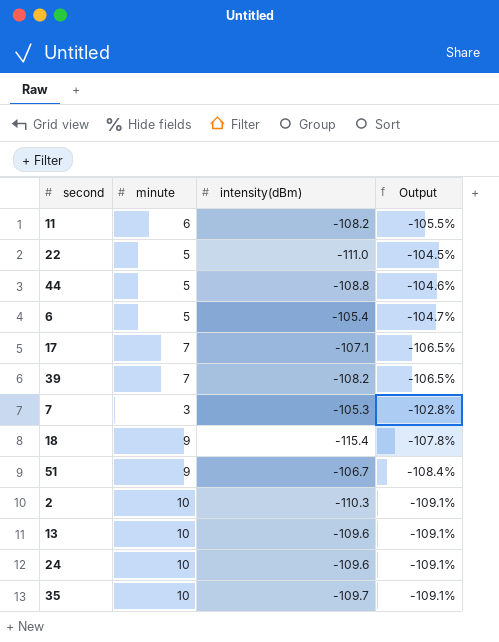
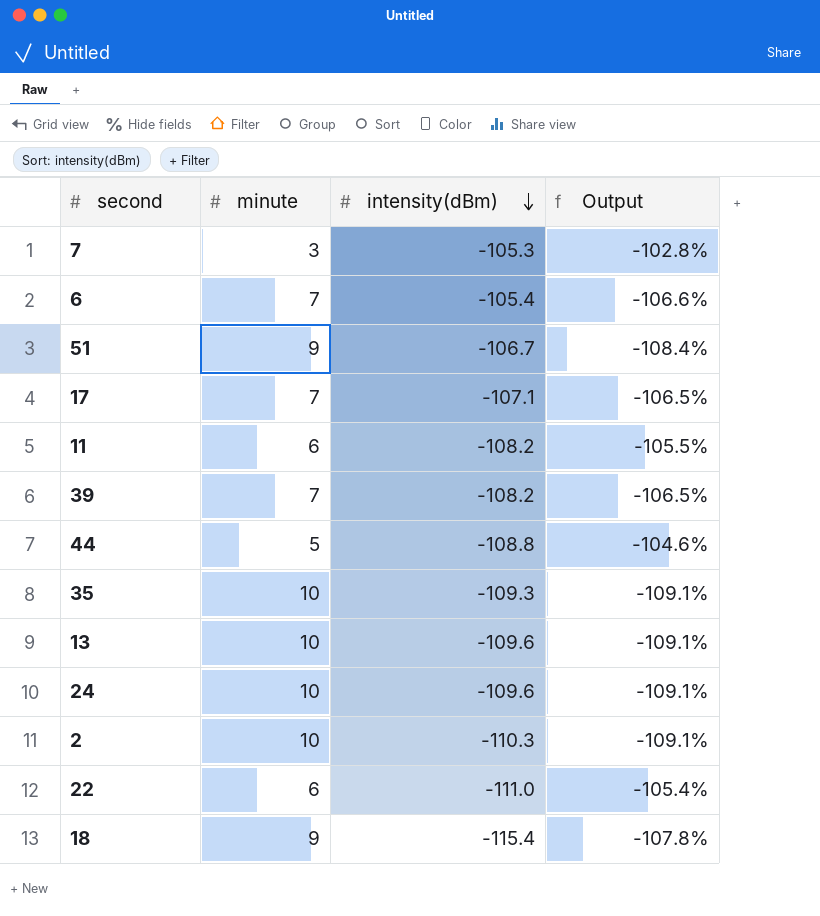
row order: none -> intensity(dBm) descending
6 | minute: 5 -> 7
6 | Output: -104.7% -> -106.6%
35 | intensity(dBm): -109.7 -> -109.3
22 | minute: 5 -> 6
22 | Output: -104.5% -> -105.4%

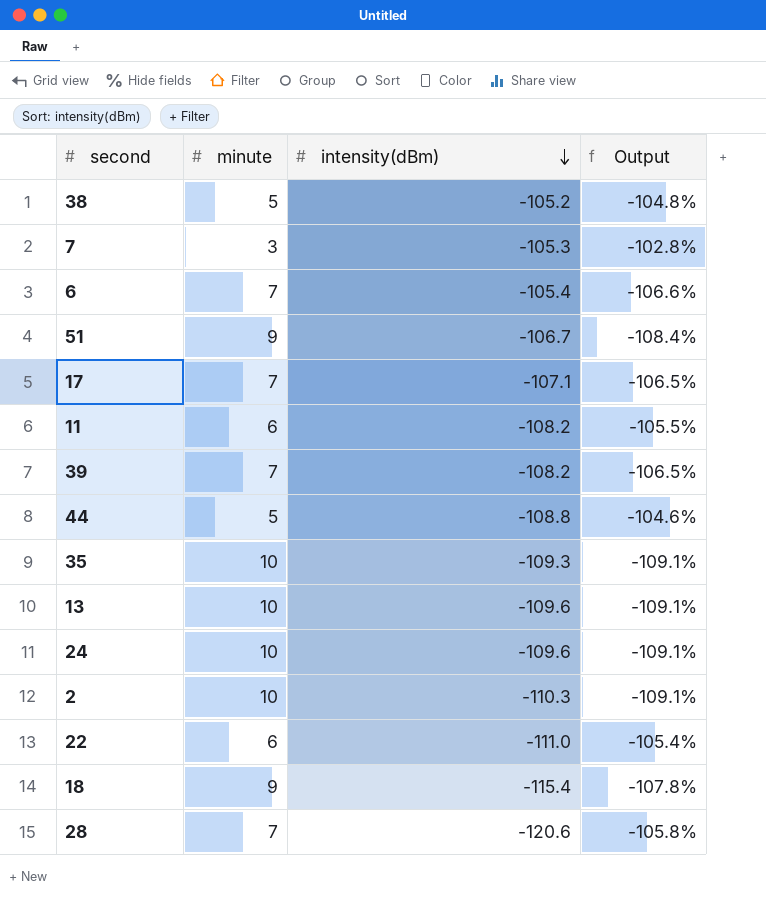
row 38: none -> 5 | -105.2 | -104.8%
row 28: none -> 7 | -120.6 | -105.8%

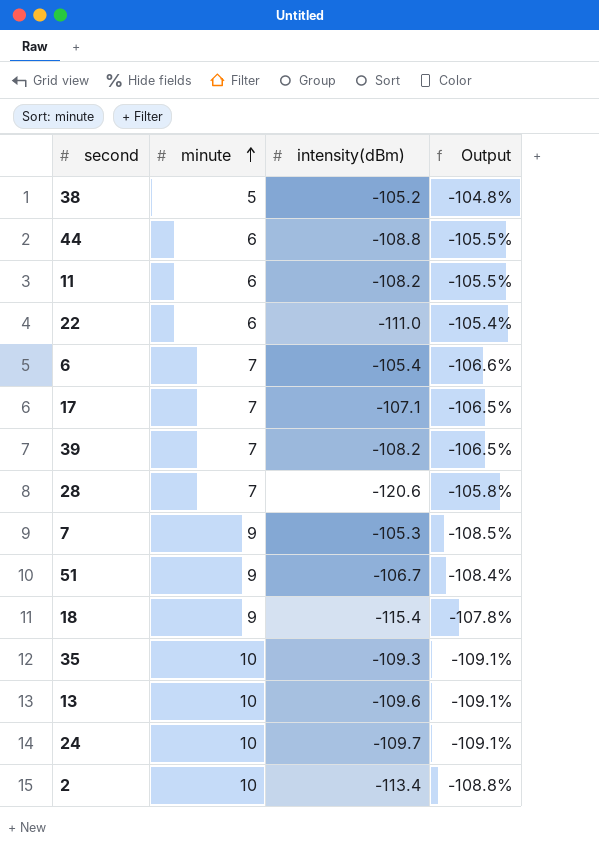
row order: intensity(dBm) descending -> minute ascending
44 | minute: 5 -> 6
44 | Output: -104.6% -> -105.5%
7 | minute: 3 -> 9
7 | Output: -102.8% -> -108.5%
24 | intensity(dBm): -109.6 -> -109.7
2 | intensity(dBm): -110.3 -> -113.4
2 | Output: -109.1% -> -108.8%

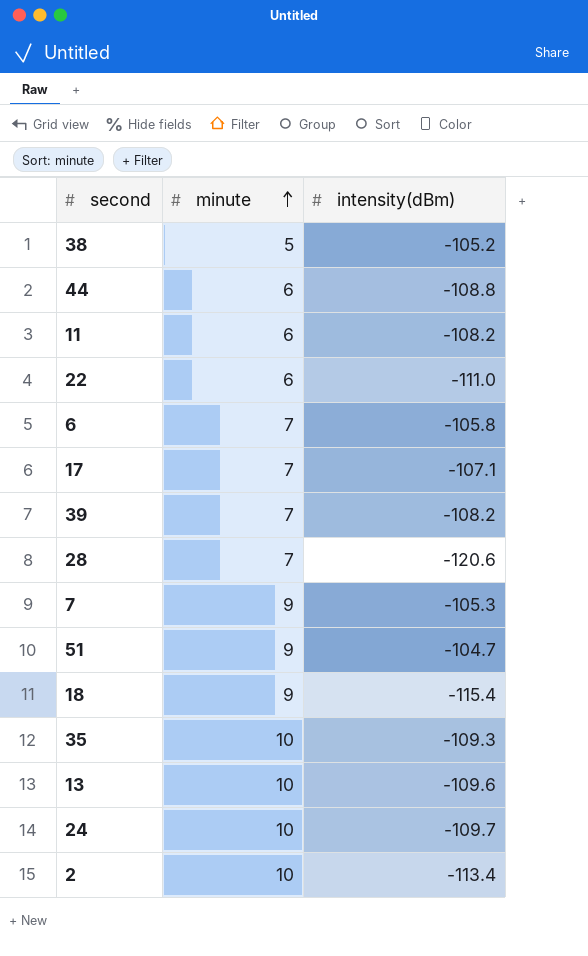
column Output | formula: ([minute] - [intensity(dBm)]) / [intensity(dBm)] -> none
6 | intensity(dBm): -105.4 -> -105.8
51 | intensity(dBm): -106.7 -> -104.7

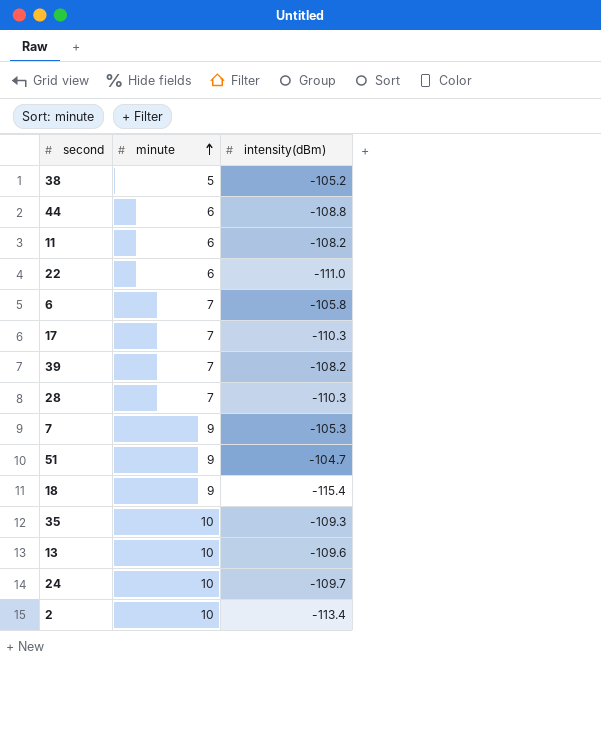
17 | intensity(dBm): -107.1 -> -110.3
28 | intensity(dBm): -120.6 -> -110.3

